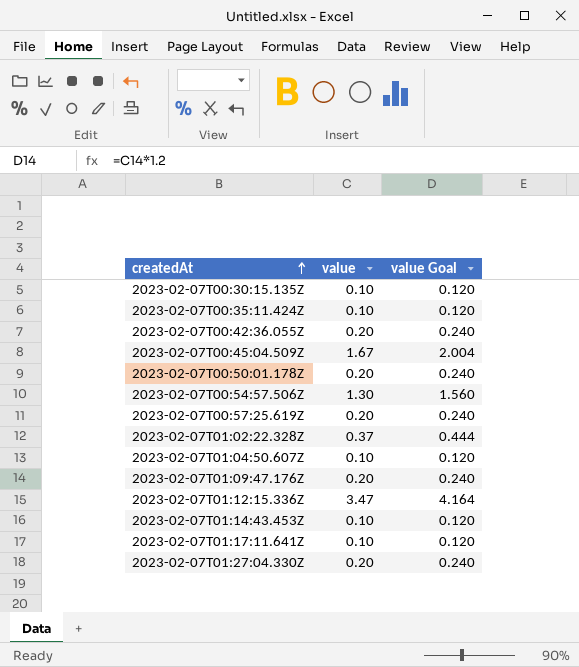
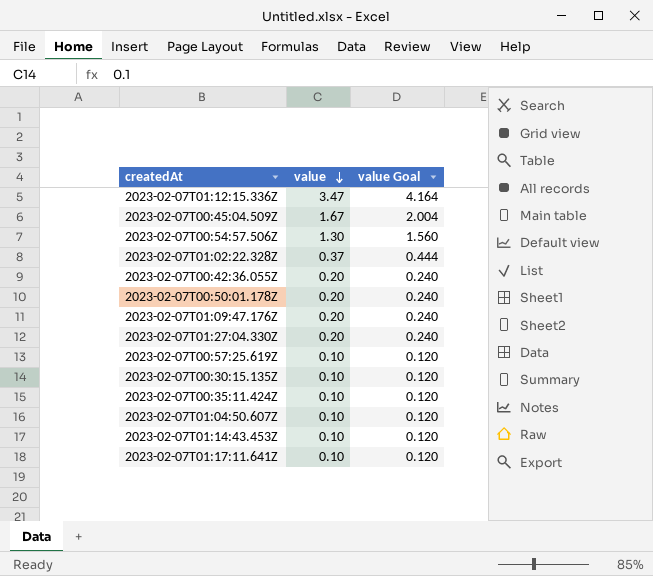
row order: createdAt ascending -> value descending
2023-02-07T00:57:25.619Z | value: 0.20 -> 0.10
2023-02-07T00:57:25.619Z | value Goal: 0.240 -> 0.120

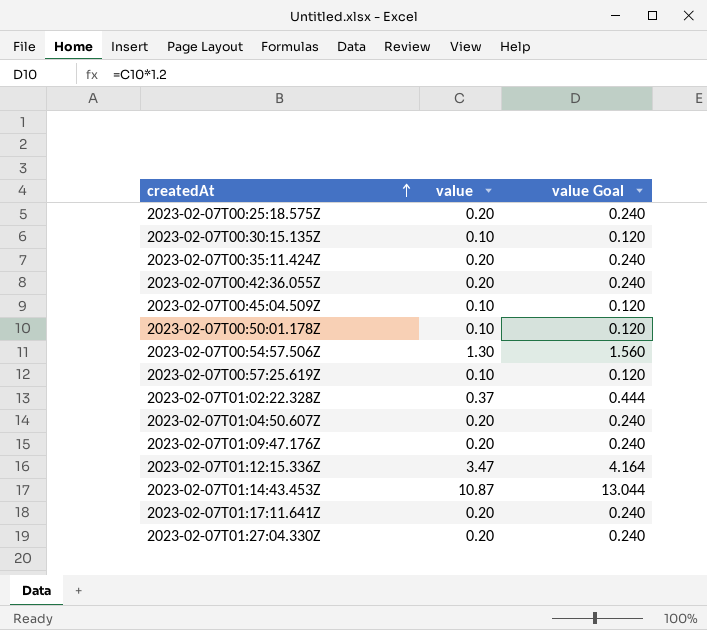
row order: value descending -> createdAt ascending
row 2023-02-07T00:25:18.575Z: none -> 0.20 | 0.240
2023-02-07T00:35:11.424Z | value: 0.10 -> 0.20
2023-02-07T00:35:11.424Z | value Goal: 0.120 -> 0.240
2023-02-07T00:45:04.509Z | value: 1.67 -> 0.10
2023-02-07T00:45:04.509Z | value Goal: 2.004 -> 0.120
2023-02-07T00:50:01.178Z | value: 0.20 -> 0.10
2023-02-07T00:50:01.178Z | value Goal: 0.240 -> 0.120
2023-02-07T01:04:50.607Z | value: 0.10 -> 0.20
2023-02-07T01:04:50.607Z | value Goal: 0.120 -> 0.240
2023-02-07T01:14:43.453Z | value: 0.10 -> 10.87
2023-02-07T01:14:43.453Z | value Goal: 0.120 -> 13.044
2023-02-07T01:17:11.641Z | value: 0.10 -> 0.20
2023-02-07T01:17:11.641Z | value Goal: 0.120 -> 0.240

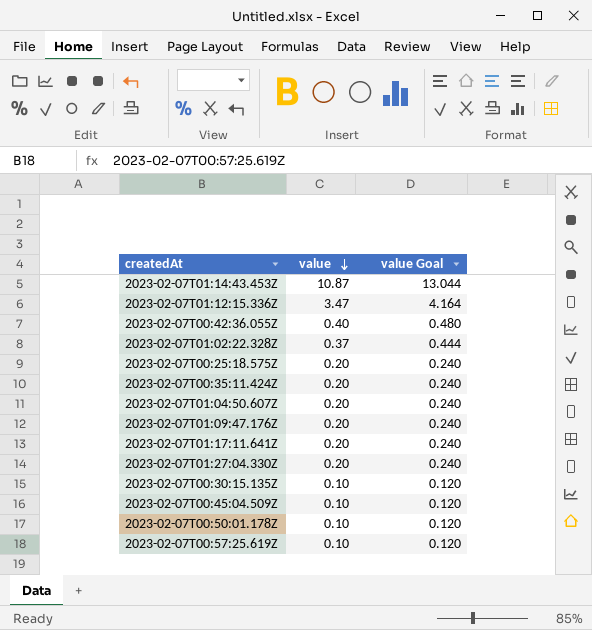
row order: createdAt ascending -> value descending
row 2023-02-07T00:54:57.506Z: 1.30 | 1.560 -> none
2023-02-07T00:42:36.055Z | value: 0.20 -> 0.40
2023-02-07T00:42:36.055Z | value Goal: 0.240 -> 0.480

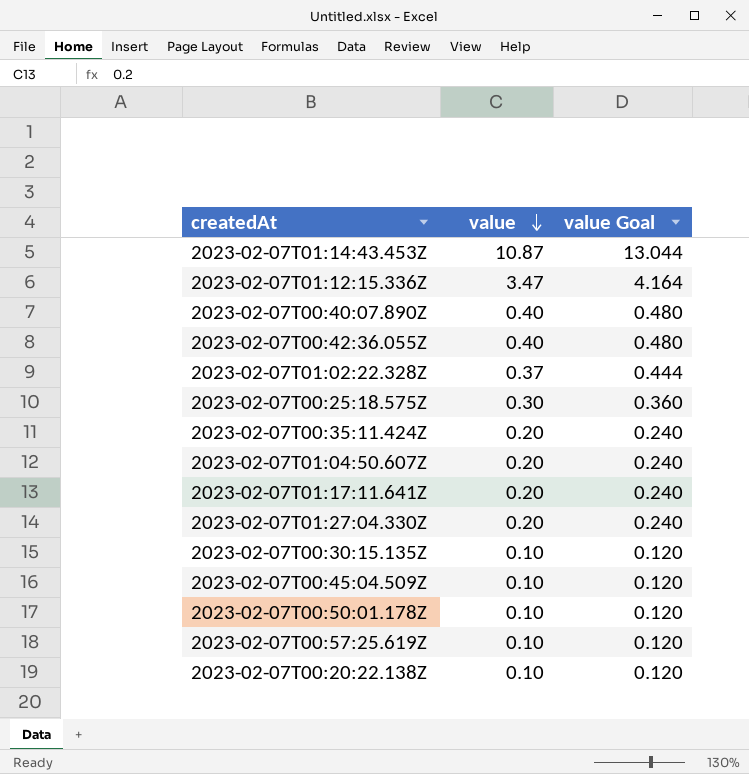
row 2023-02-07T01:09:47.176Z: 0.20 | 0.240 -> none
row 2023-02-07T00:40:07.890Z: none -> 0.40 | 0.480
2023-02-07T00:25:18.575Z | value: 0.20 -> 0.30
2023-02-07T00:25:18.575Z | value Goal: 0.240 -> 0.360
row 2023-02-07T00:20:22.138Z: none -> 0.10 | 0.120

